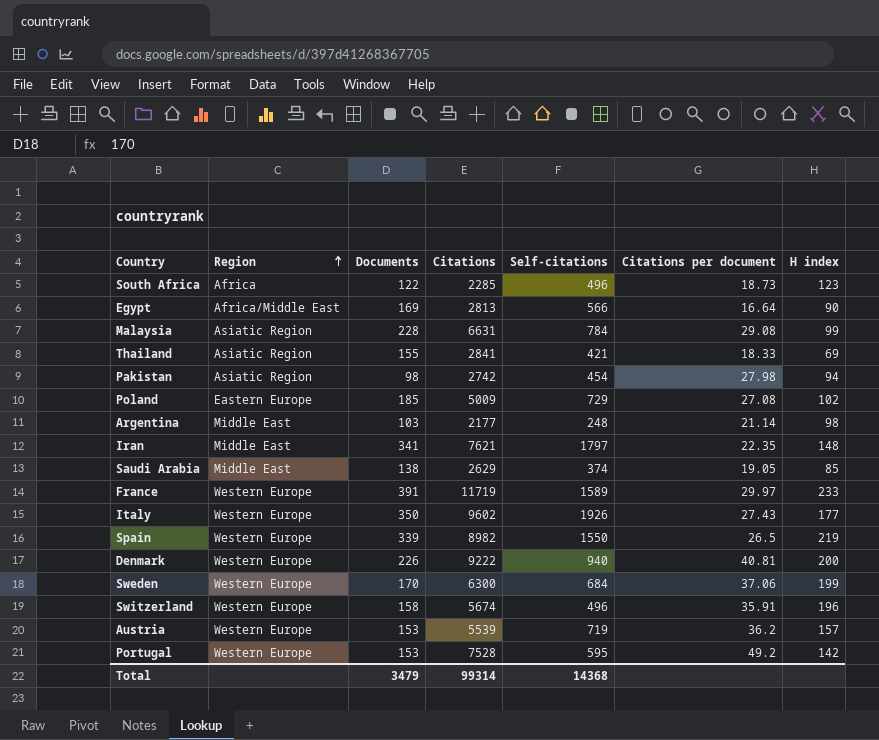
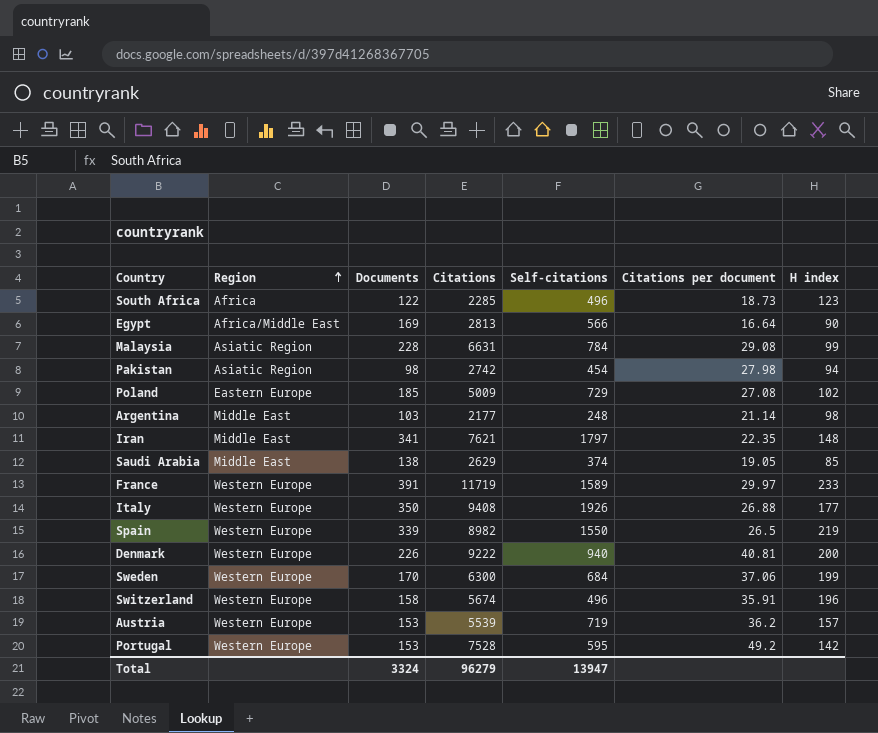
row Thailand: Asiatic Region | 155 | 2841 | 421 | 18.33 | 69 -> none
Italy | Citations: 9602 -> 9408
Italy | Citations per document: 27.43 -> 26.88
Total | Documents: 3479 -> 3324
Total | Citations: 99314 -> 96279
Total | Self-citations: 14368 -> 13947

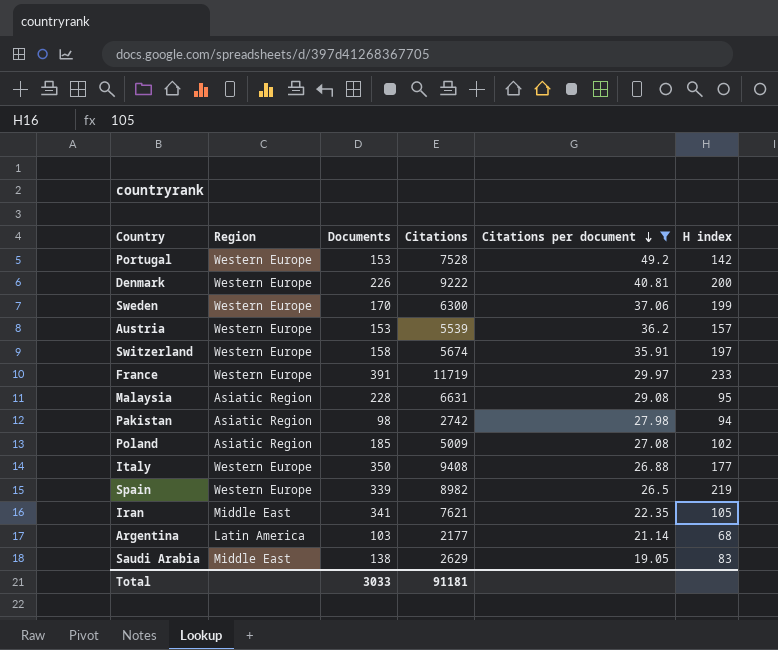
filter: none -> Citations per document >= 19.05
row order: Region ascending -> Citations per document descending
column Self-citations | position: 5 -> none
Switzerland | H index: 196 -> 197
Malaysia | H index: 99 -> 95
Poland | Region: Eastern Europe -> Asiatic Region
Iran | H index: 148 -> 105
Argentina | Region: Middle East -> Latin America
Argentina | H index: 98 -> 68
Saudi Arabia | H index: 85 -> 83
Total | Documents: 3324 -> 3033
Total | Citations: 96279 -> 91181

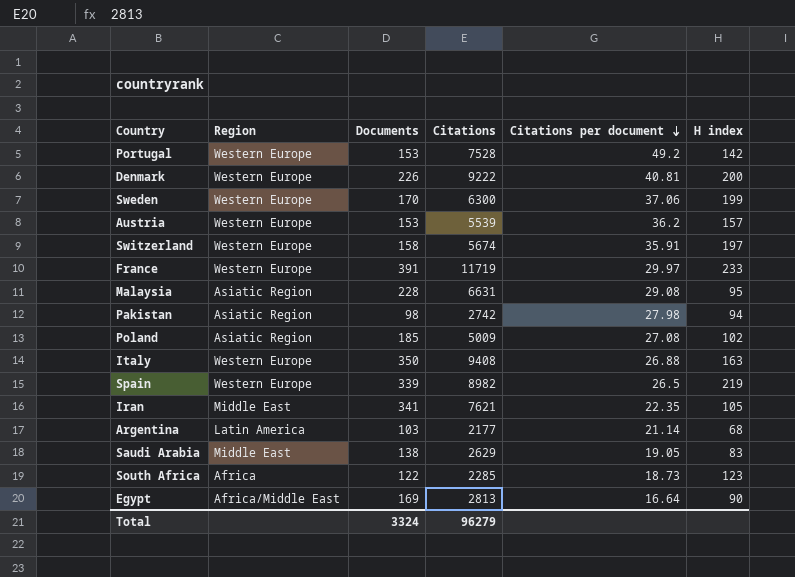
filter: Citations per document >= 19.05 -> none
Italy | H index: 177 -> 163
Total | Documents: 3033 -> 3324
Total | Citations: 91181 -> 96279

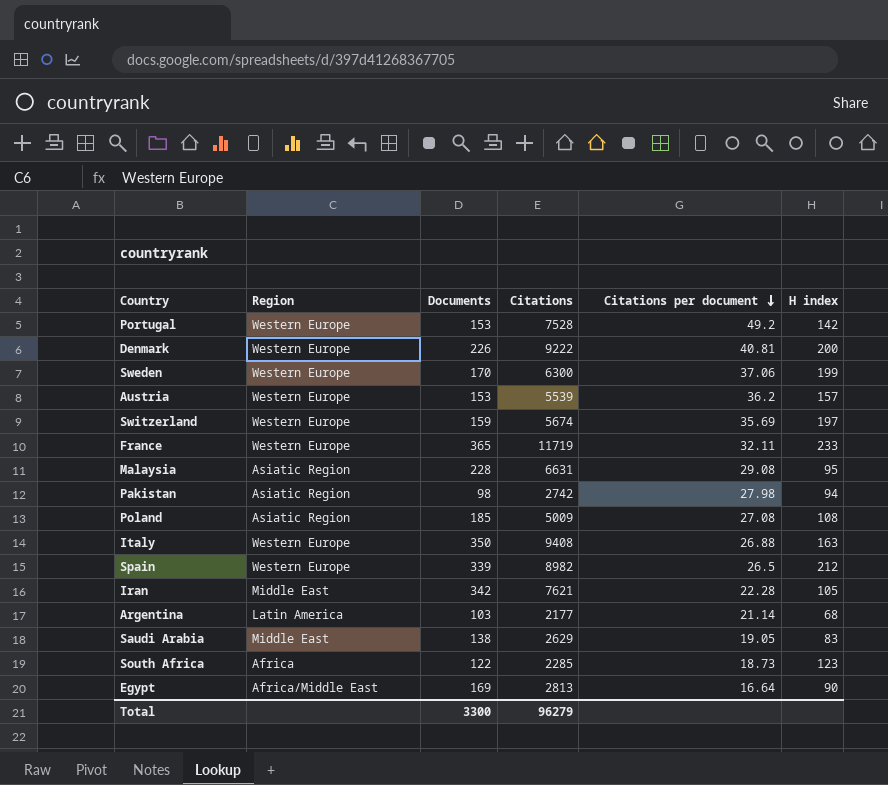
Switzerland | Documents: 158 -> 159
Switzerland | Citations per document: 35.91 -> 35.69
France | Documents: 391 -> 365
France | Citations per document: 29.97 -> 32.11
Poland | H index: 102 -> 108
Spain | H index: 219 -> 212
Iran | Documents: 341 -> 342
Iran | Citations per document: 22.35 -> 22.28
Total | Documents: 3324 -> 3300

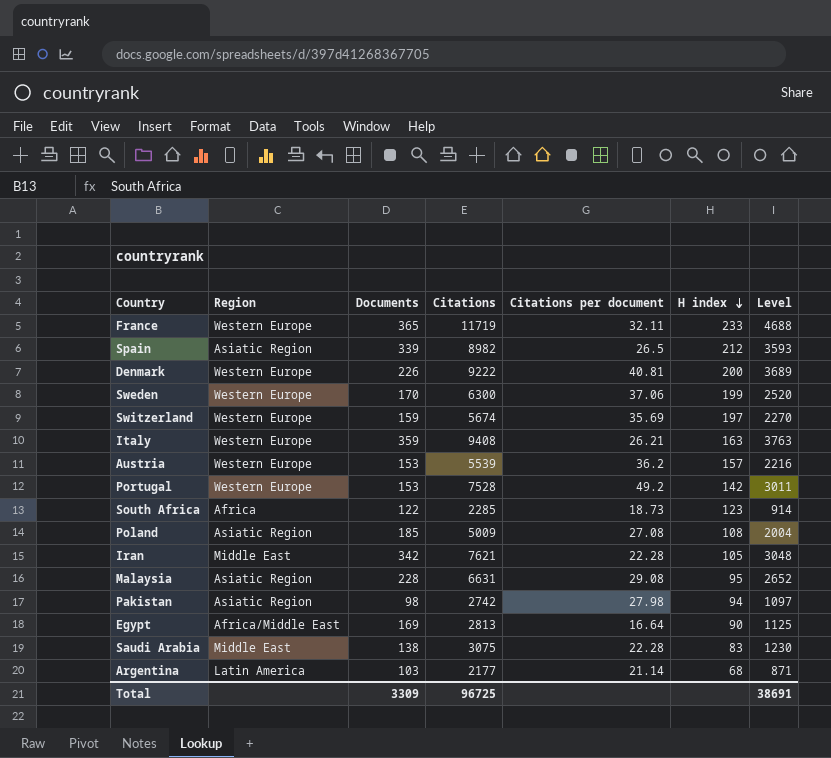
row order: Citations per document descending -> H index descending
column Level | formula: none -> [Citations] * 0.4
Spain | Region: Western Europe -> Asiatic Region
Italy | Documents: 350 -> 359
Italy | Citations per document: 26.88 -> 26.21
Saudi Arabia | Citations: 2629 -> 3075
Saudi Arabia | Citations per document: 19.05 -> 22.28
Total | Documents: 3300 -> 3309
Total | Citations: 96279 -> 96725

